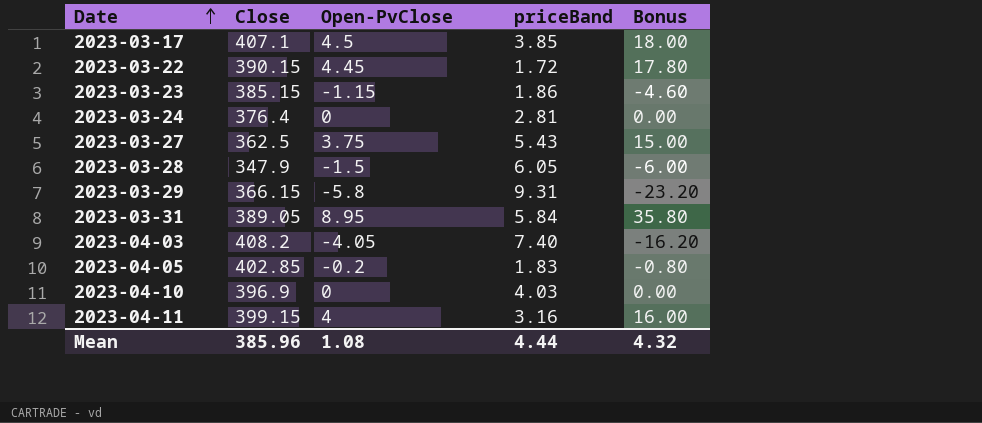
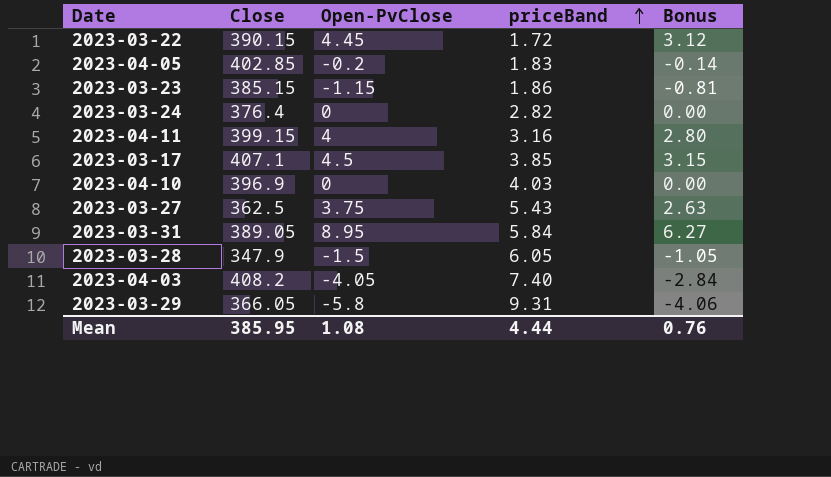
row order: Date ascending -> priceBand ascending
column Bonus | formula: [Open-PvClose] * 4 -> [Open-PvClose] * 0.7
2023-03-24 | priceBand: 2.81 -> 2.82
2023-03-29 | Close: 366.15 -> 366.05
Mean | Close: 385.96 -> 385.95
Mean | Bonus: 4.32 -> 0.76

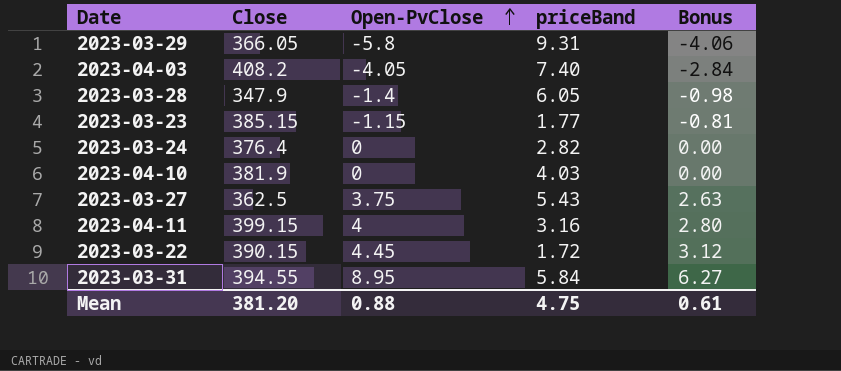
row order: priceBand ascending -> Open-PvClose ascending
row 2023-04-05: 402.85 | -0.2 | 1.83 | -0.14 -> none
row 2023-03-17: 407.1 | 4.5 | 3.85 | 3.15 -> none
2023-03-28 | Open-PvClose: -1.5 -> -1.4
2023-03-28 | Bonus: -1.05 -> -0.98
2023-03-23 | priceBand: 1.86 -> 1.77
2023-04-10 | Close: 396.9 -> 381.9
2023-03-31 | Close: 389.05 -> 394.55
Mean | Close: 385.95 -> 381.20
Mean | Open-PvClose: 1.08 -> 0.88
Mean | priceBand: 4.44 -> 4.75
Mean | Bonus: 0.76 -> 0.61

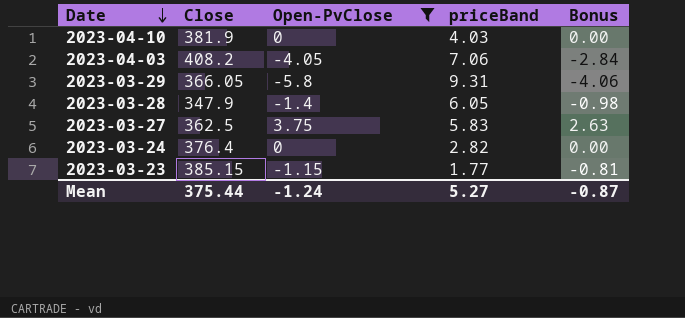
filter: none -> Open-PvClose <= 3.75
row order: Open-PvClose ascending -> Date descending
2023-04-03 | priceBand: 7.40 -> 7.06
2023-03-27 | priceBand: 5.43 -> 5.83
Mean | Close: 381.20 -> 375.44
Mean | Open-PvClose: 0.88 -> -1.24
Mean | priceBand: 4.75 -> 5.27
Mean | Bonus: 0.61 -> -0.87

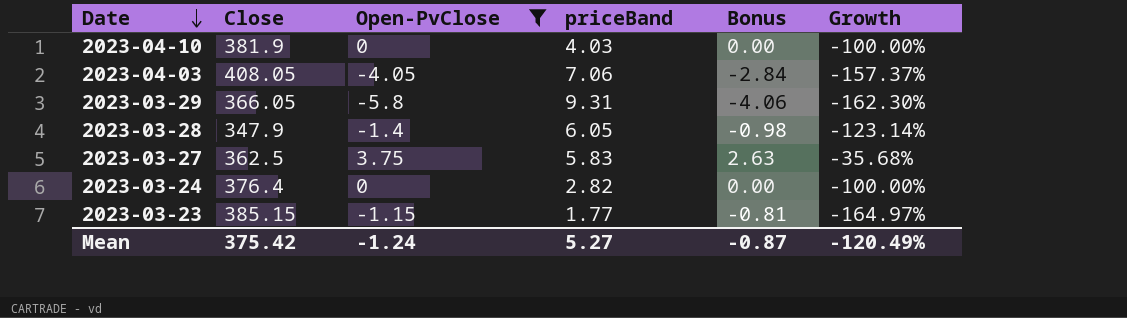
column Growth | formula: none -> ([Open-PvClose] - [priceBand]) / [priceBand]
2023-04-03 | Close: 408.2 -> 408.05
Mean | Close: 375.44 -> 375.42

